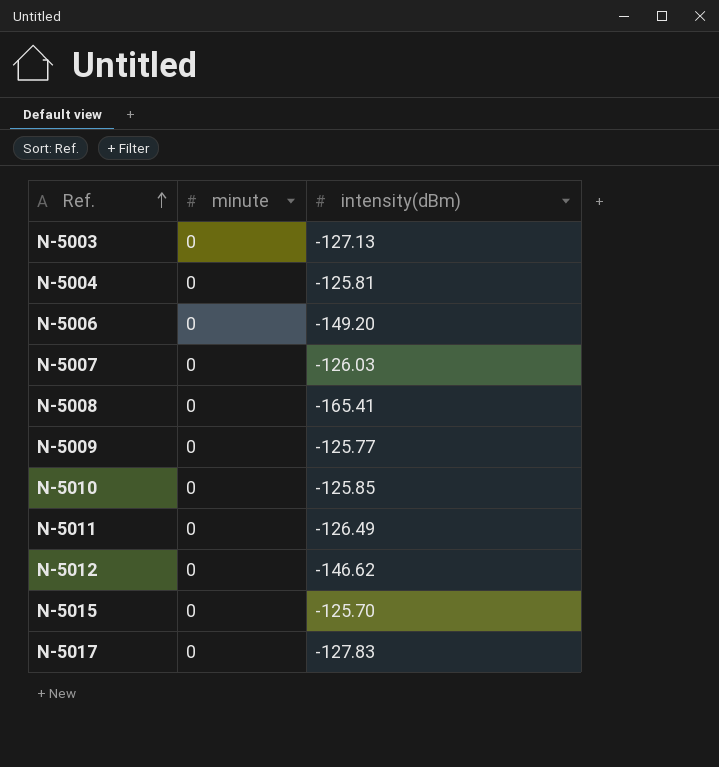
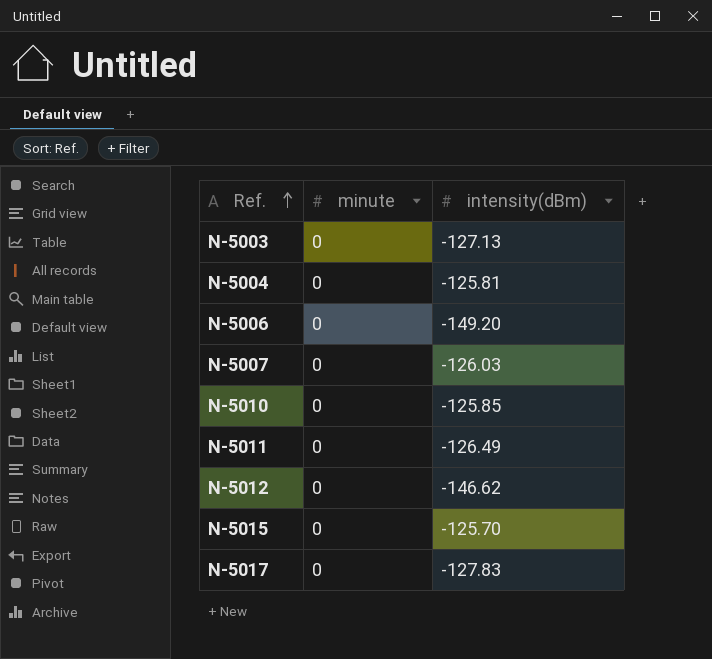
row N-5008: 0 | -165.41 -> none
row N-5009: 0 | -125.77 -> none

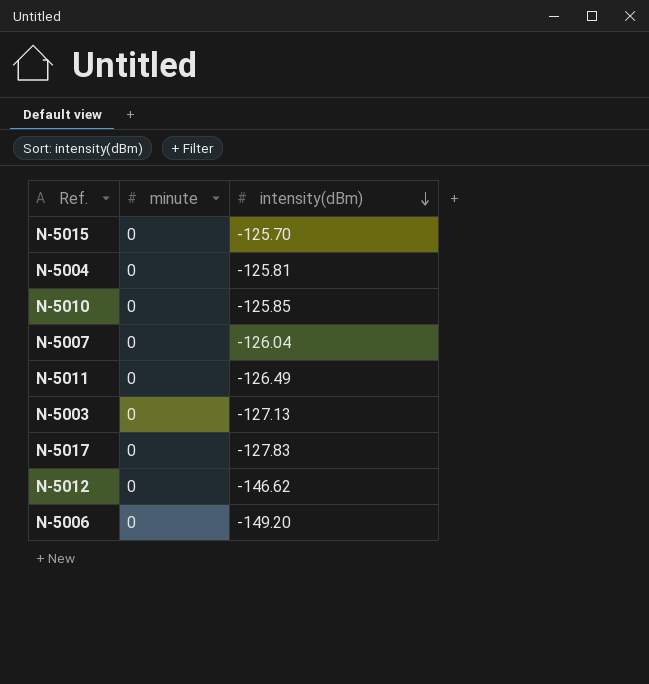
row order: Ref. ascending -> intensity(dBm) descending
N-5007 | intensity(dBm): -126.03 -> -126.04

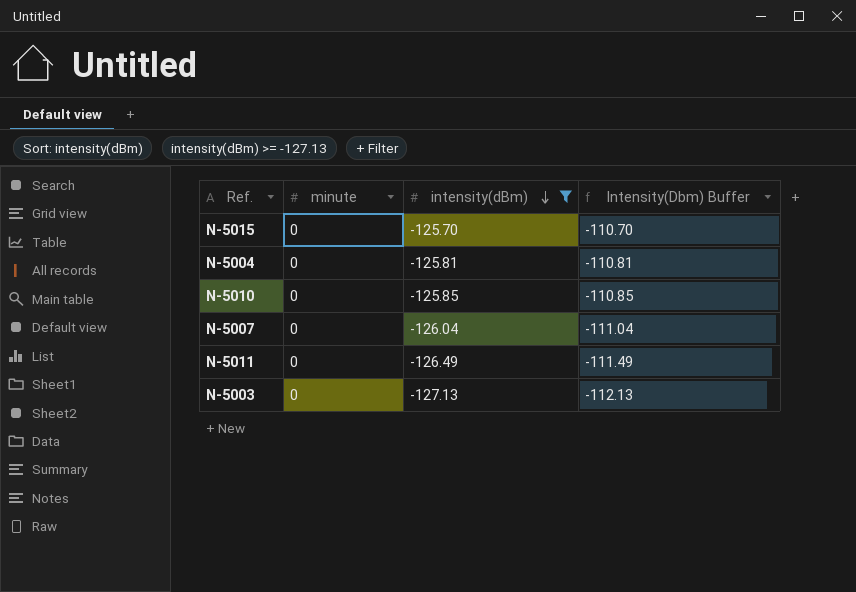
filter: none -> intensity(dBm) >= -127.13
column Intensity(Dbm) Buffer | formula: none -> [intensity(dBm)] + 15

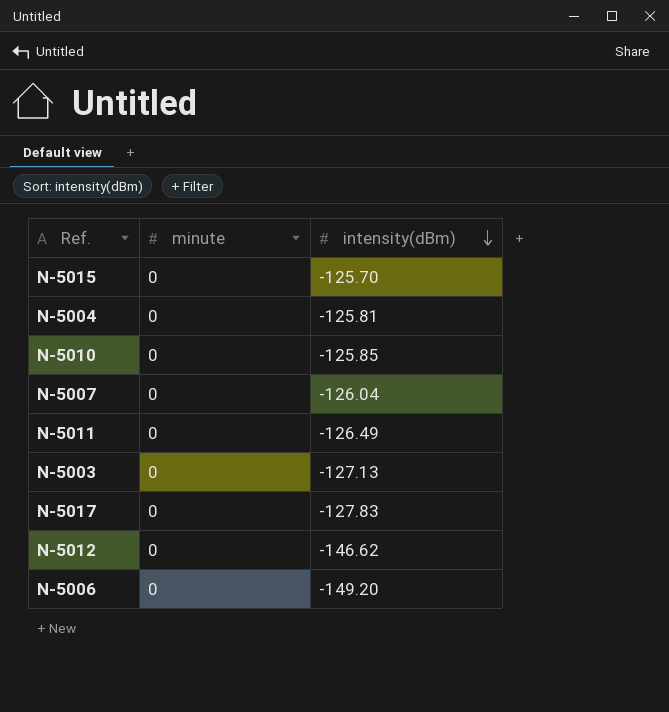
filter: intensity(dBm) >= -127.13 -> none
column Intensity(Dbm) Buffer | formula: [intensity(dBm)] + 15 -> none

